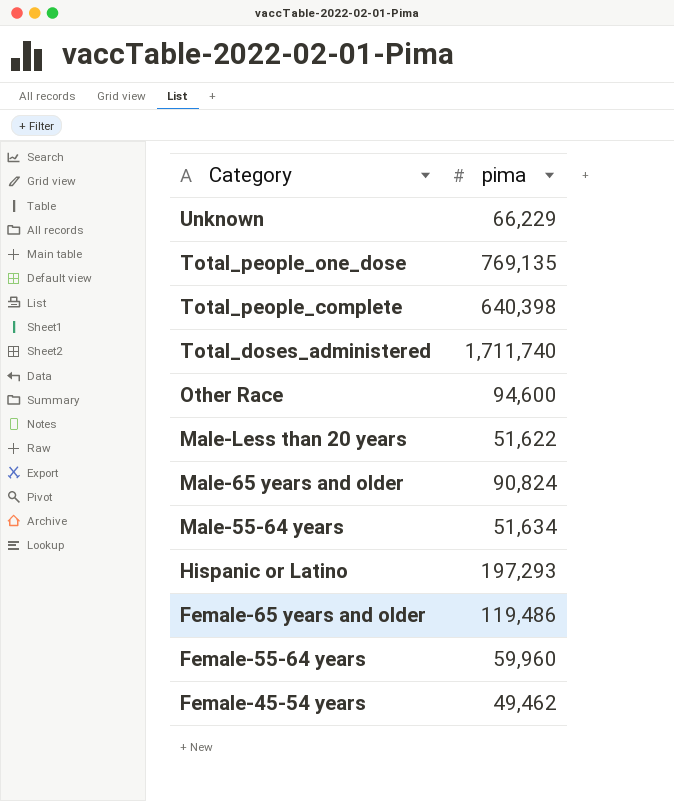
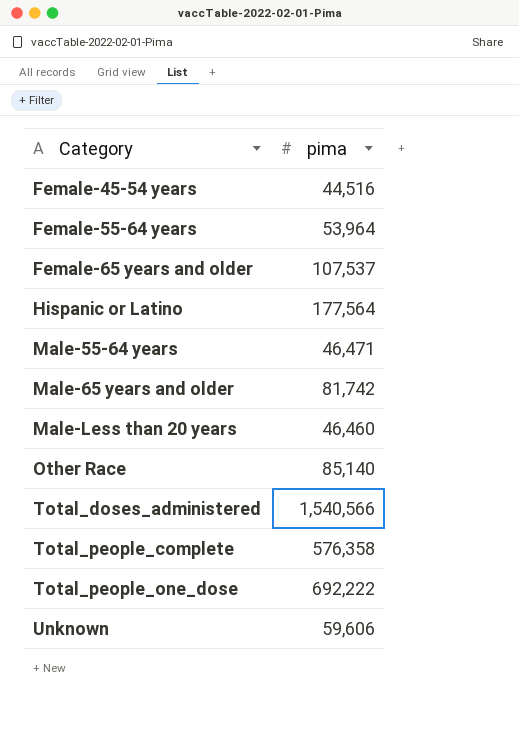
row order: Category descending -> Category ascending
Female-45-54 years | pima: 49,462 -> 44,516
Female-55-64 years | pima: 59,960 -> 53,964
Female-65 years and older | pima: 119,486 -> 107,537
Hispanic or Latino | pima: 197,293 -> 177,564
Male-55-64 years | pima: 51,634 -> 46,471
Male-65 years and older | pima: 90,824 -> 81,742
Male-Less than 20 years | pima: 51,622 -> 46,460
Other Race | pima: 94,600 -> 85,140
Total_doses_administered | pima: 1,711,740 -> 1,540,566
Total_people_complete | pima: 640,398 -> 576,358
Total_people_one_dose | pima: 769,135 -> 692,222
Unknown | pima: 66,229 -> 59,606

